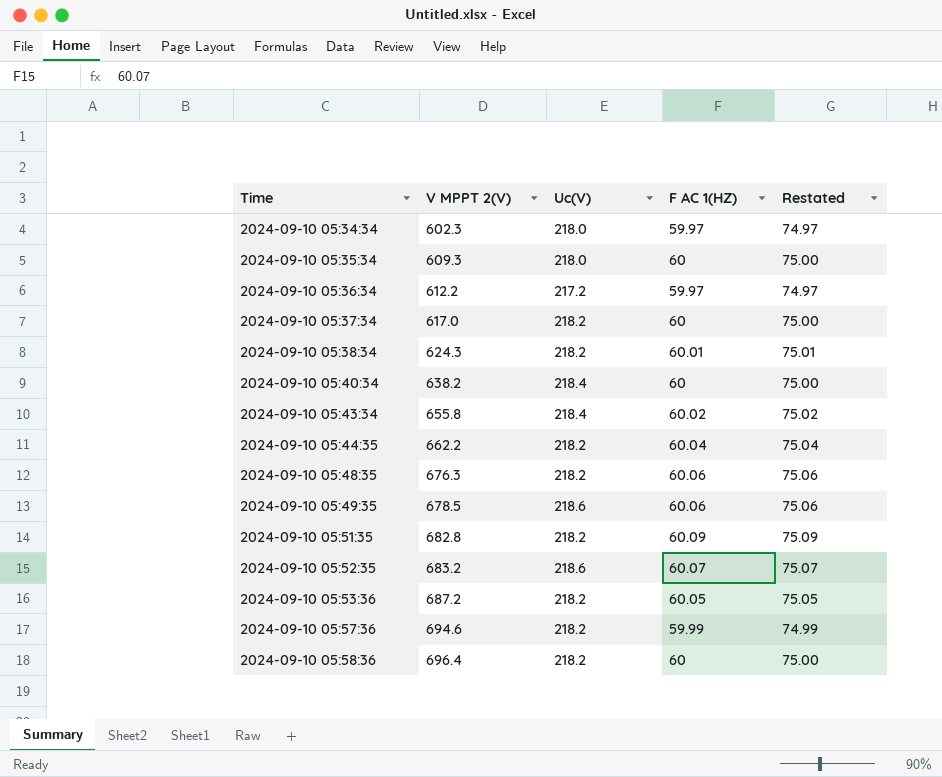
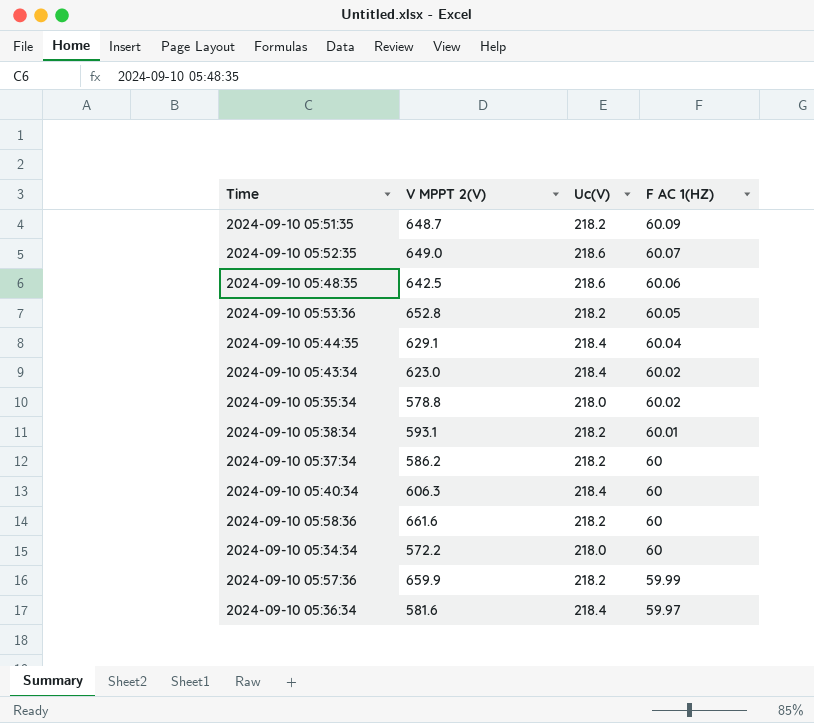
row order: Time ascending -> F AC 1(HZ) descending
column Restated | formula: [F AC 1(HZ)] + 15 -> none
row 2024-09-10 05:49:35: 678.5 | 218.6 | 60.06 | 75.06 -> none
2024-09-10 05:51:35 | V MPPT 2(V): 682.8 -> 648.7
2024-09-10 05:52:35 | V MPPT 2(V): 683.2 -> 649.0
2024-09-10 05:48:35 | V MPPT 2(V): 676.3 -> 642.5
2024-09-10 05:48:35 | Uc(V): 218.2 -> 218.6
2024-09-10 05:53:36 | V MPPT 2(V): 687.2 -> 652.8
2024-09-10 05:44:35 | V MPPT 2(V): 662.2 -> 629.1
2024-09-10 05:44:35 | Uc(V): 218.2 -> 218.4
2024-09-10 05:43:34 | V MPPT 2(V): 655.8 -> 623.0
2024-09-10 05:35:34 | V MPPT 2(V): 609.3 -> 578.8
2024-09-10 05:35:34 | F AC 1(HZ): 60 -> 60.02
2024-09-10 05:38:34 | V MPPT 2(V): 624.3 -> 593.1
2024-09-10 05:37:34 | V MPPT 2(V): 617.0 -> 586.2
2024-09-10 05:40:34 | V MPPT 2(V): 638.2 -> 606.3
2024-09-10 05:58:36 | V MPPT 2(V): 696.4 -> 661.6
2024-09-10 05:34:34 | V MPPT 2(V): 602.3 -> 572.2
2024-09-10 05:34:34 | F AC 1(HZ): 59.97 -> 60
2024-09-10 05:57:36 | V MPPT 2(V): 694.6 -> 659.9
2024-09-10 05:36:34 | V MPPT 2(V): 612.2 -> 581.6
2024-09-10 05:36:34 | Uc(V): 217.2 -> 218.4

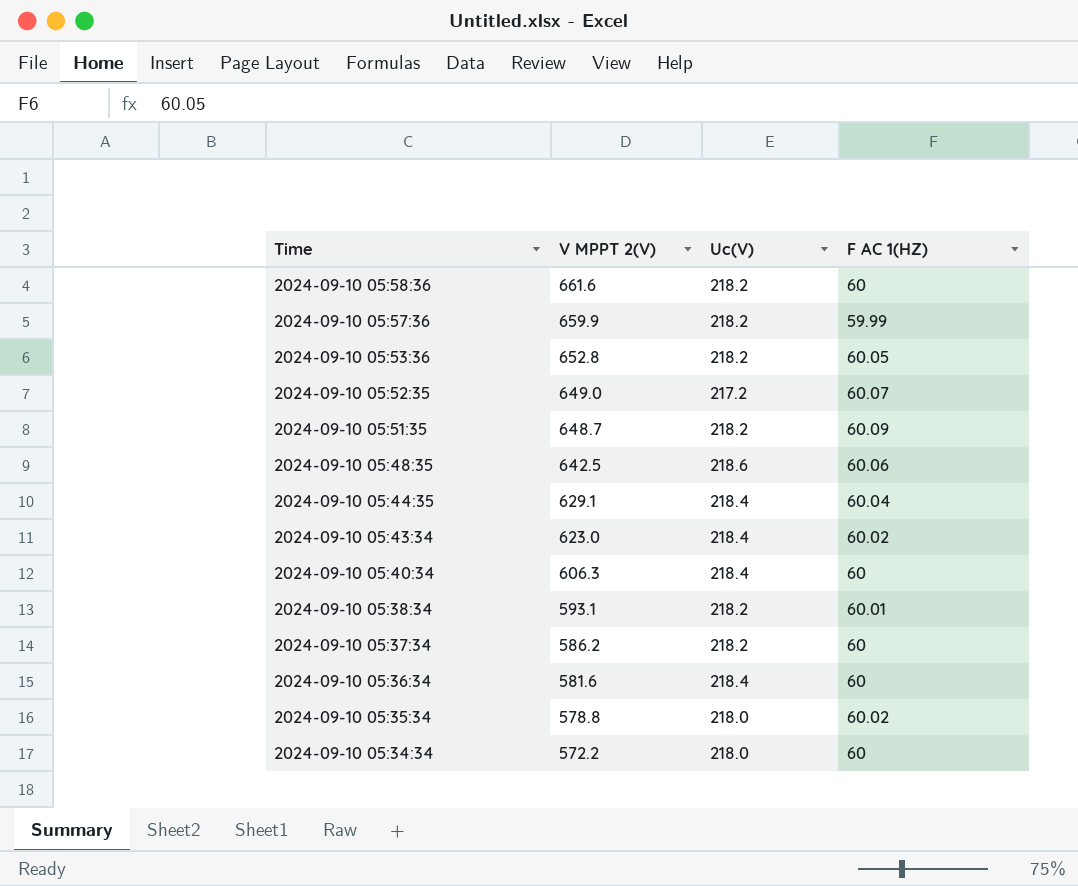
row order: F AC 1(HZ) descending -> Time descending
2024-09-10 05:52:35 | Uc(V): 218.6 -> 217.2
2024-09-10 05:36:34 | F AC 1(HZ): 59.97 -> 60

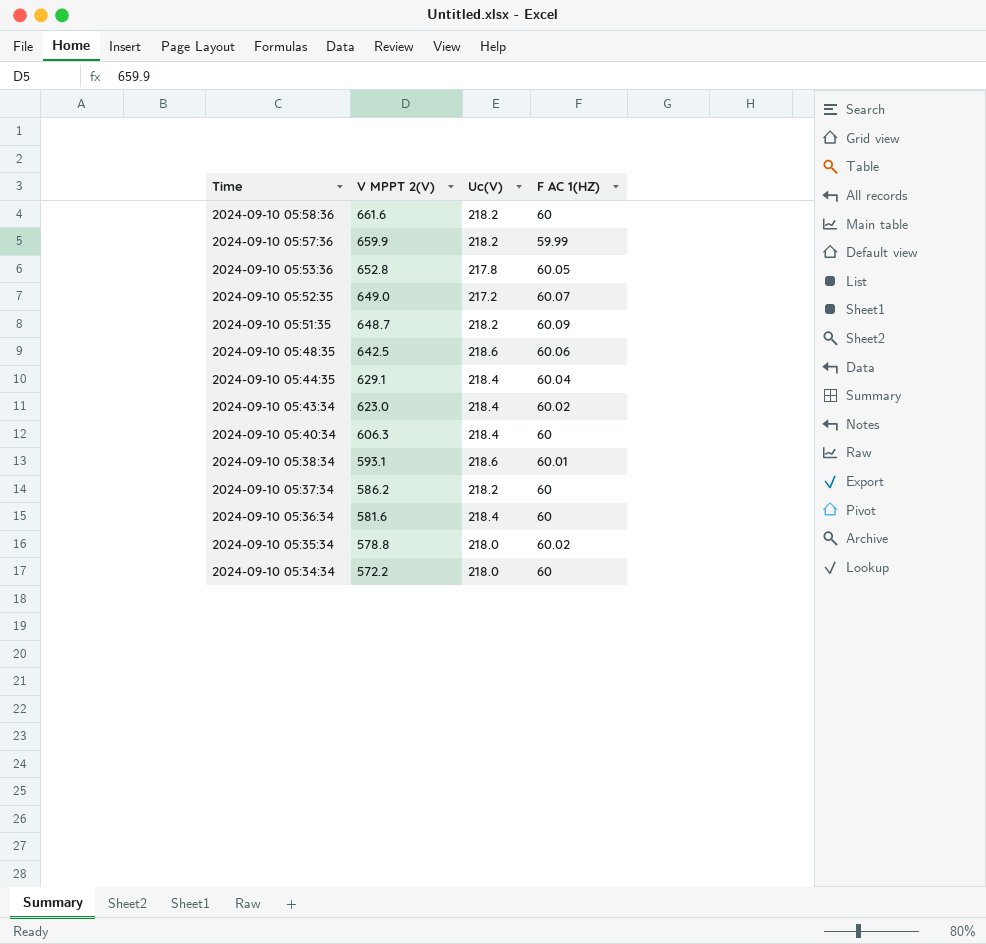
2024-09-10 05:53:36 | Uc(V): 218.2 -> 217.8
2024-09-10 05:38:34 | Uc(V): 218.2 -> 218.6

